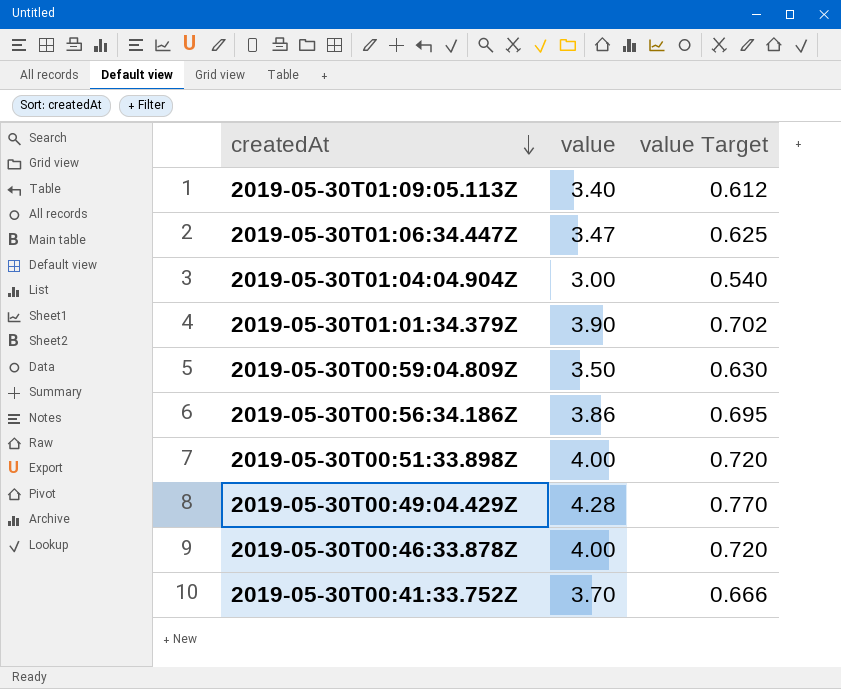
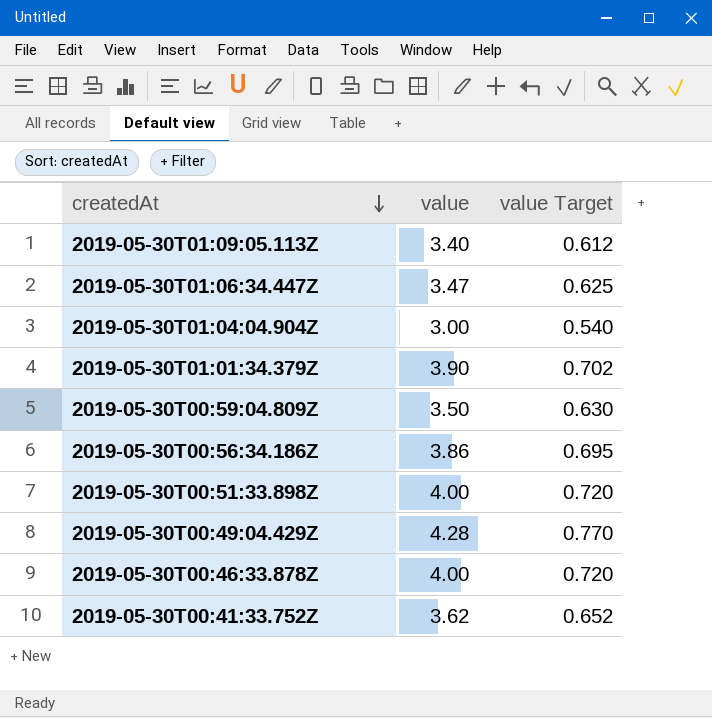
2019-05-30T00:41:33.752Z | value: 3.70 -> 3.62
2019-05-30T00:41:33.752Z | value Target: 0.666 -> 0.652

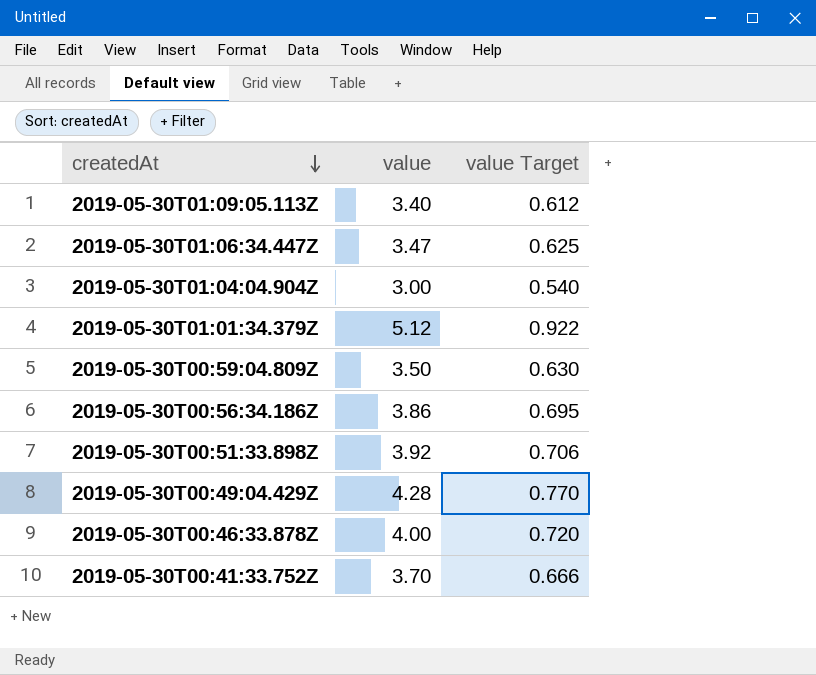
2019-05-30T01:01:34.379Z | value: 3.90 -> 5.12
2019-05-30T01:01:34.379Z | value Target: 0.702 -> 0.922
2019-05-30T00:51:33.898Z | value: 4.00 -> 3.92
2019-05-30T00:51:33.898Z | value Target: 0.720 -> 0.706
2019-05-30T00:41:33.752Z | value: 3.62 -> 3.70
2019-05-30T00:41:33.752Z | value Target: 0.652 -> 0.666

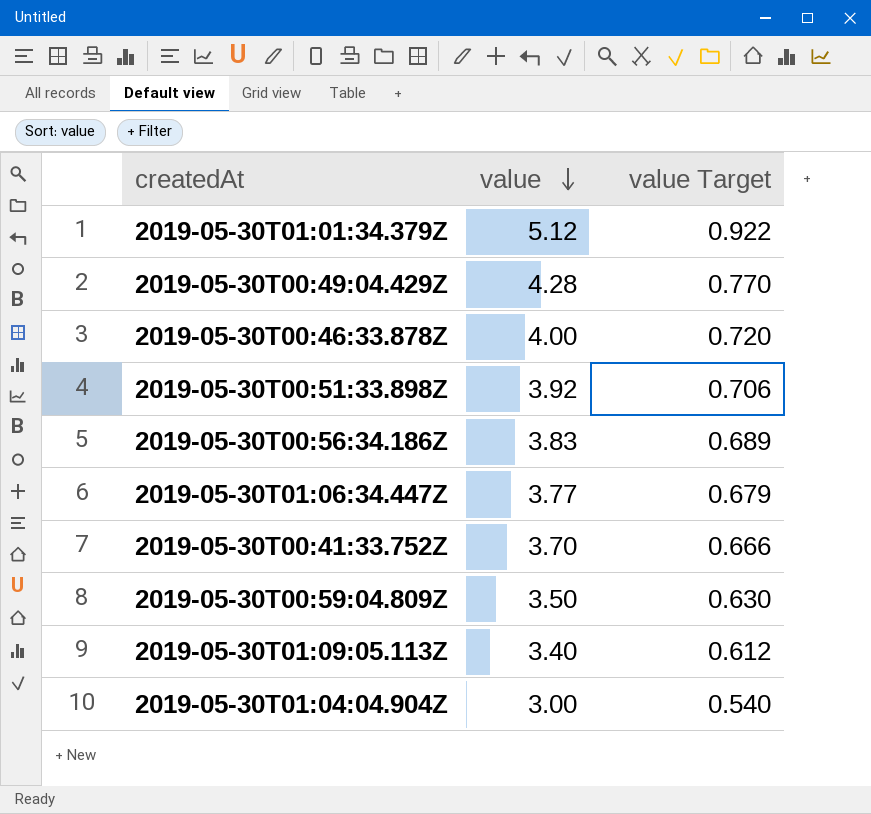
row order: createdAt descending -> value descending
2019-05-30T00:56:34.186Z | value: 3.86 -> 3.83
2019-05-30T00:56:34.186Z | value Target: 0.695 -> 0.689
2019-05-30T01:06:34.447Z | value: 3.47 -> 3.77
2019-05-30T01:06:34.447Z | value Target: 0.625 -> 0.679

